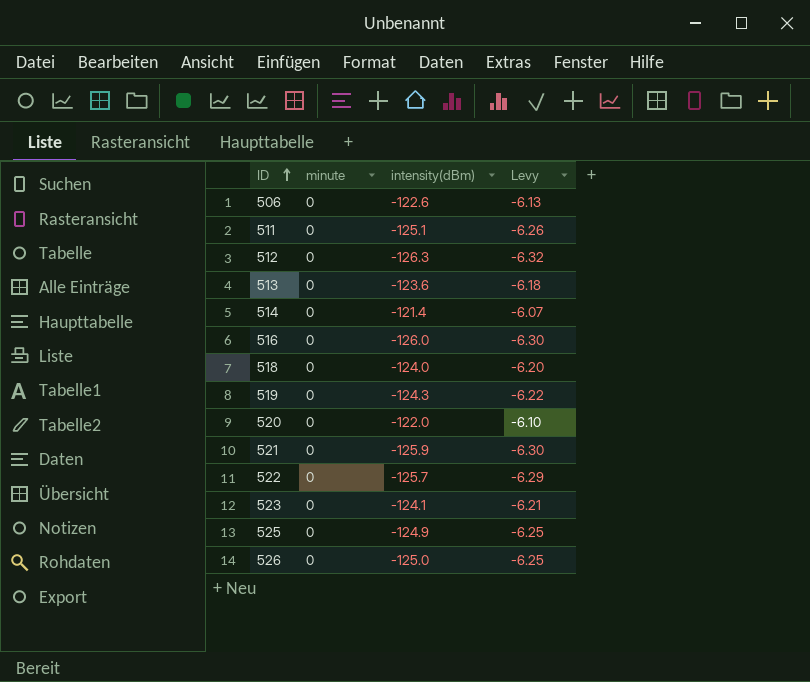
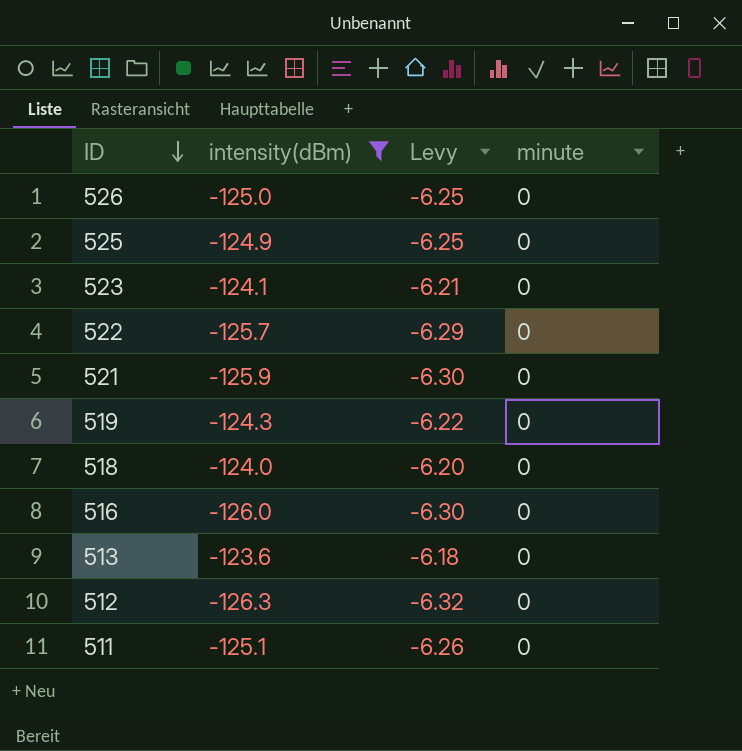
filter: none -> intensity(dBm) <= -123.6
row order: ID ascending -> ID descending
column minute | position: 2 -> 4

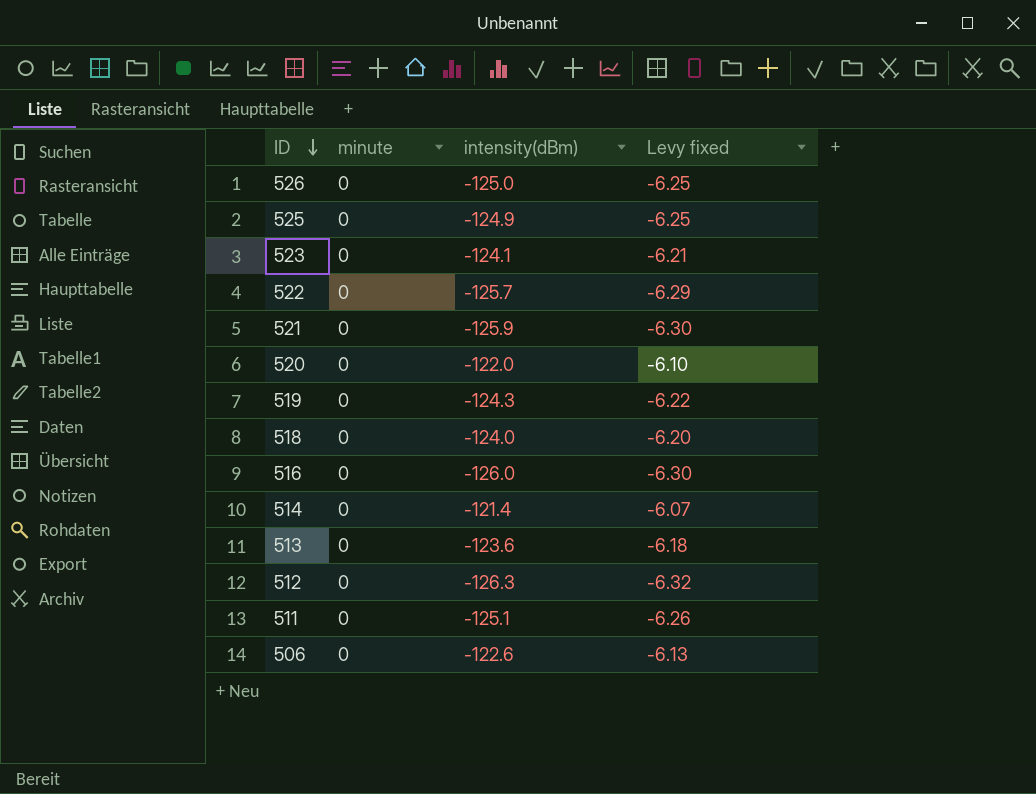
filter: intensity(dBm) <= -123.6 -> none
column minute | position: 4 -> 2
column name: Levy -> Levy fixed

